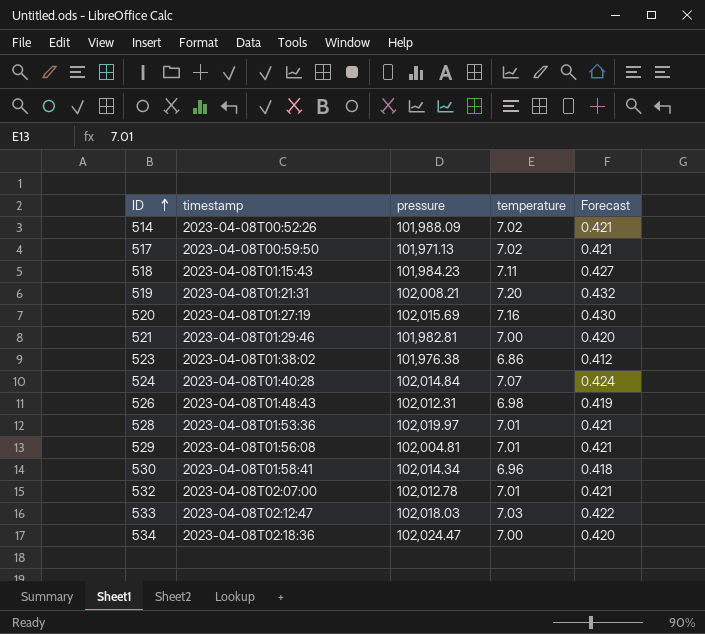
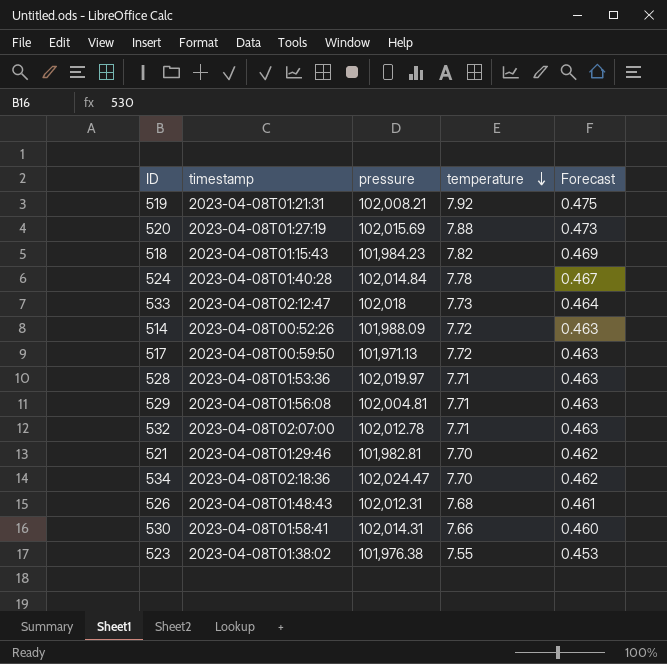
row order: ID ascending -> temperature descending
519 | temperature: 7.20 -> 7.92
519 | Forecast: 0.432 -> 0.475
520 | temperature: 7.16 -> 7.88
520 | Forecast: 0.430 -> 0.473
518 | temperature: 7.11 -> 7.82
518 | Forecast: 0.427 -> 0.469
524 | temperature: 7.07 -> 7.78
524 | Forecast: 0.424 -> 0.467
533 | pressure: 102,018.03 -> 102,018
533 | temperature: 7.03 -> 7.73
533 | Forecast: 0.422 -> 0.464
514 | temperature: 7.02 -> 7.72
514 | Forecast: 0.421 -> 0.463
517 | temperature: 7.02 -> 7.72
517 | Forecast: 0.421 -> 0.463
528 | temperature: 7.01 -> 7.71
528 | Forecast: 0.421 -> 0.463
529 | temperature: 7.01 -> 7.71
529 | Forecast: 0.421 -> 0.463
532 | temperature: 7.01 -> 7.71
532 | Forecast: 0.421 -> 0.463
521 | temperature: 7.00 -> 7.70
521 | Forecast: 0.420 -> 0.462
534 | temperature: 7.00 -> 7.70
534 | Forecast: 0.420 -> 0.462
526 | temperature: 6.98 -> 7.68
526 | Forecast: 0.419 -> 0.461
530 | pressure: 102,014.34 -> 102,014.31
530 | temperature: 6.96 -> 7.66
530 | Forecast: 0.418 -> 0.460
523 | temperature: 6.86 -> 7.55
523 | Forecast: 0.412 -> 0.453

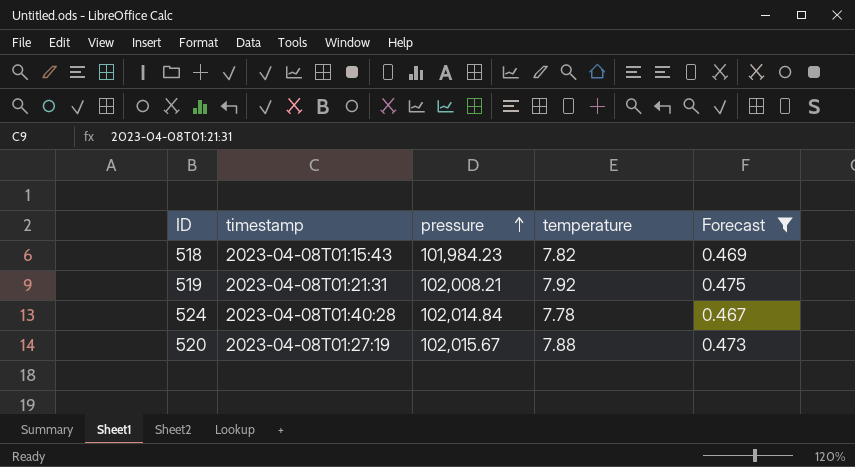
filter: none -> Forecast >= 0.467
row order: temperature descending -> pressure ascending
520 | pressure: 102,015.69 -> 102,015.67

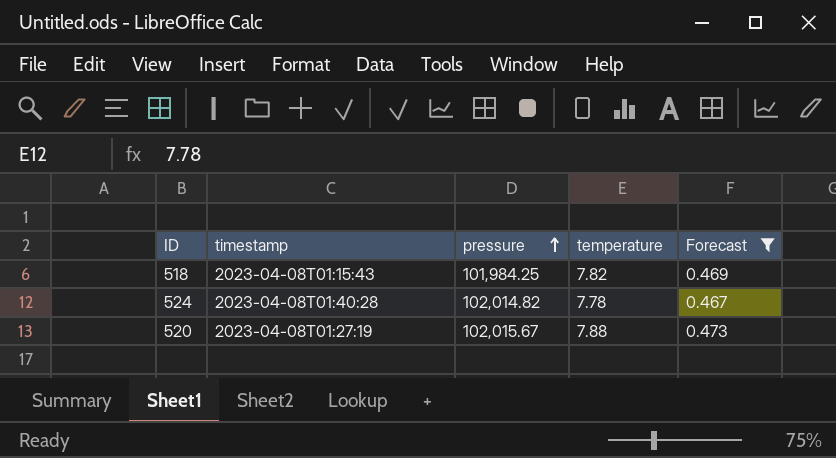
row 519: 2023-04-08T01:21:31 | 102,008.21 | 7.92 | 0.475 -> none
518 | pressure: 101,984.23 -> 101,984.25
524 | pressure: 102,014.84 -> 102,014.82

